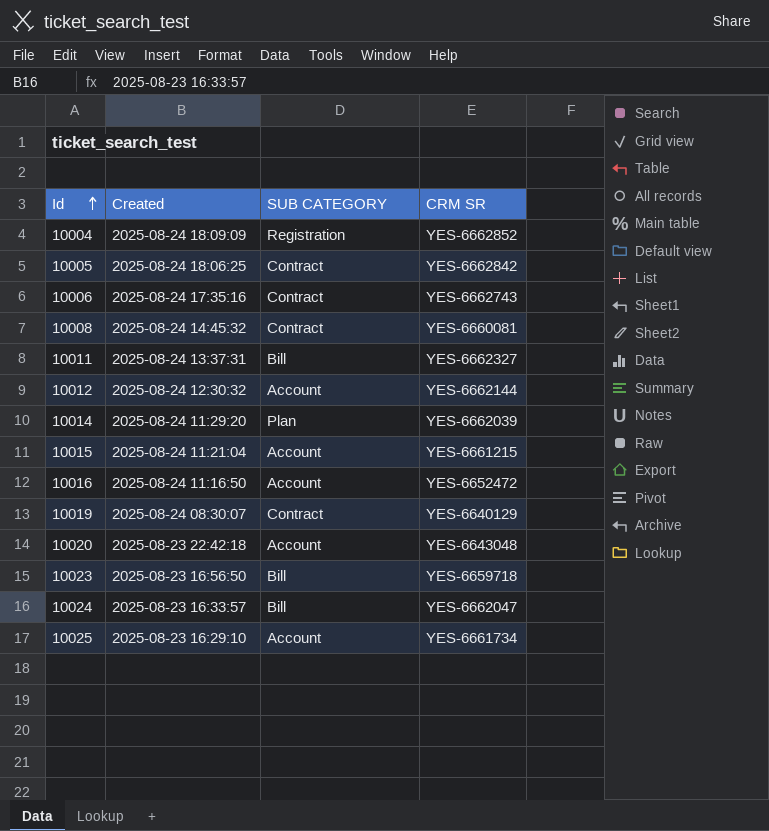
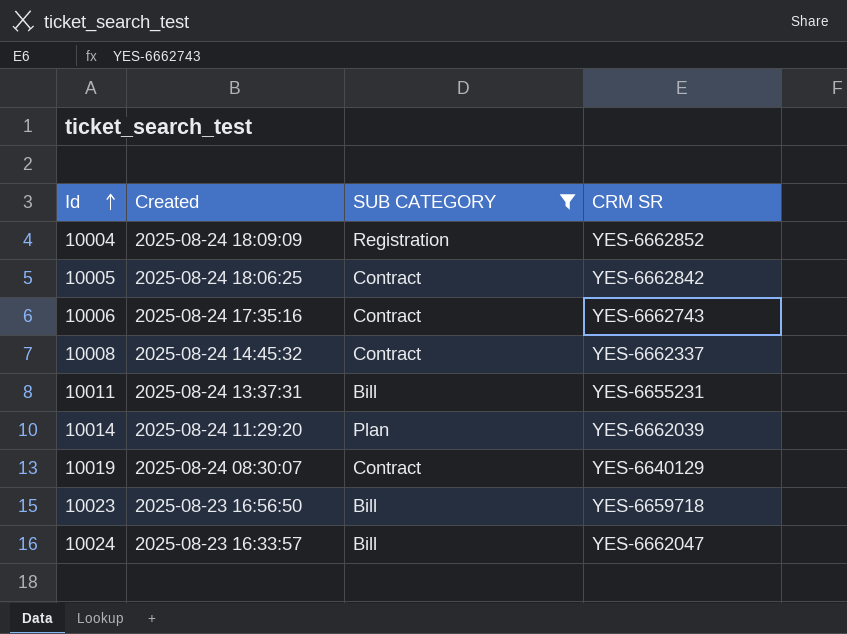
filter: none -> SUB CATEGORY != Account
10008 | CRM SR: YES-6660081 -> YES-6662337
10011 | CRM SR: YES-6662327 -> YES-6655231

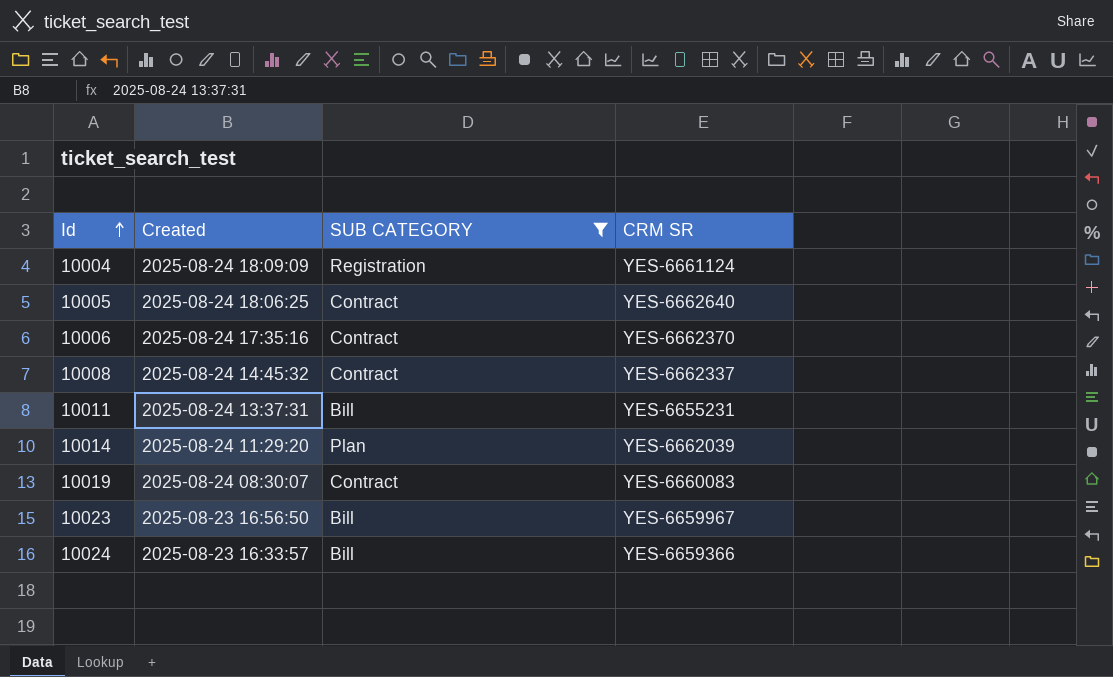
10004 | CRM SR: YES-6662852 -> YES-6661124
10005 | CRM SR: YES-6662842 -> YES-6662640
10006 | CRM SR: YES-6662743 -> YES-6662370
10019 | CRM SR: YES-6640129 -> YES-6660083
10023 | CRM SR: YES-6659718 -> YES-6659967
10024 | CRM SR: YES-6662047 -> YES-6659366

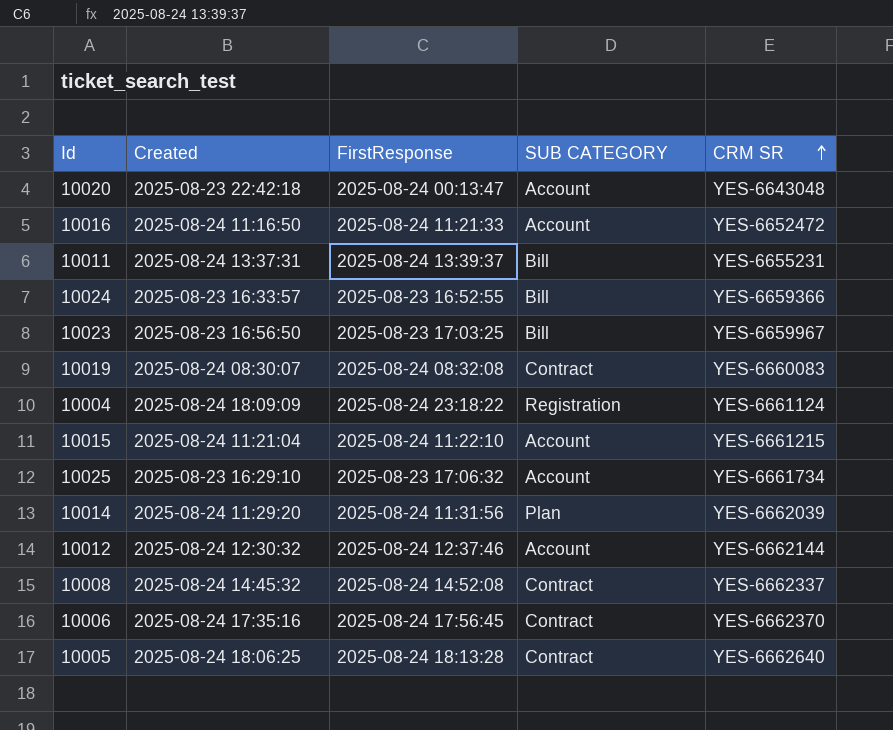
filter: SUB CATEGORY != Account -> none
row order: Id ascending -> CRM SR ascending
column FirstResponse | position: none -> 3

